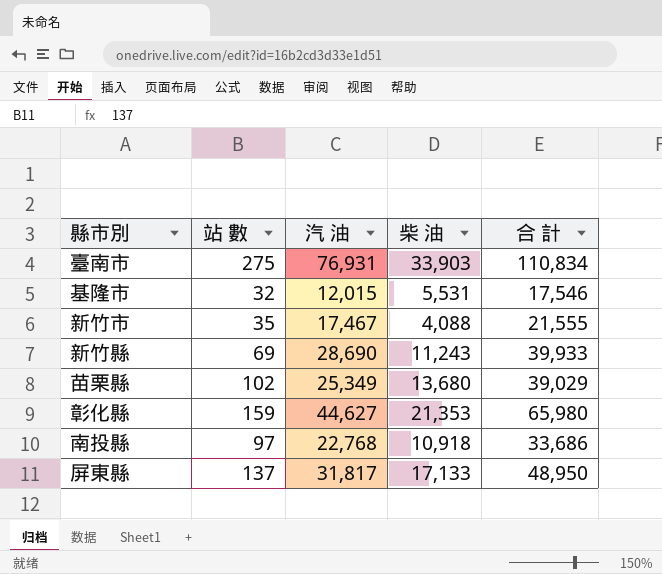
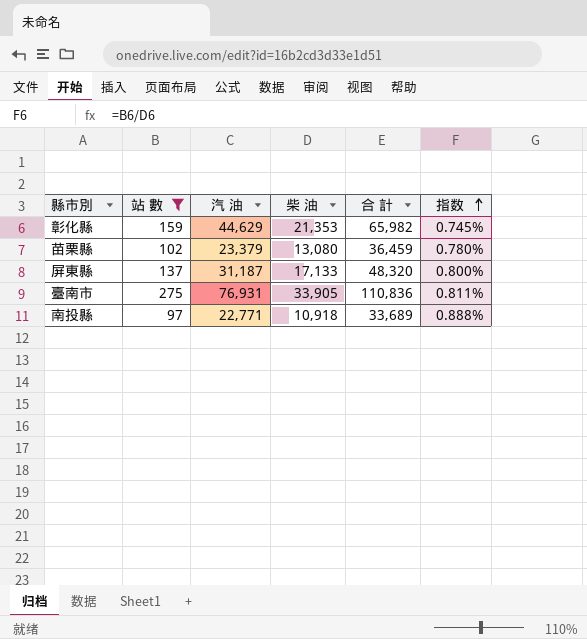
filter: none -> 站 數 >= 97
row order: none -> 指数 ascending
column 指数 | formula: none -> [站 數] / [柴 油]
彰化縣 | 汽 油: 44,627 -> 44,629
彰化縣 | 合 計: 65,980 -> 65,982
苗栗縣 | 汽 油: 25,349 -> 23,379
苗栗縣 | 柴 油: 13,680 -> 13,080
苗栗縣 | 合 計: 39,029 -> 36,459
屏東縣 | 汽 油: 31,817 -> 31,187
屏東縣 | 合 計: 48,950 -> 48,320
臺南市 | 柴 油: 33,903 -> 33,905
臺南市 | 合 計: 110,834 -> 110,836
南投縣 | 汽 油: 22,768 -> 22,771
南投縣 | 合 計: 33,686 -> 33,689

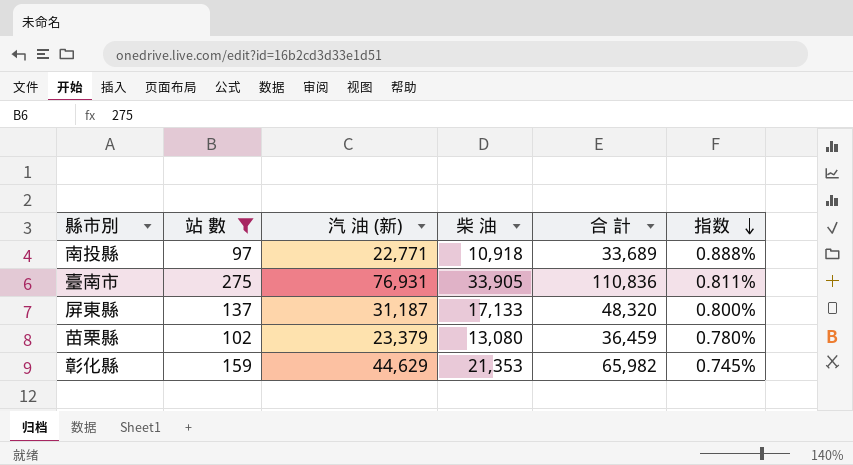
row order: 指数 ascending -> 指数 descending
column name: 汽 油 -> 汽 油 (新)

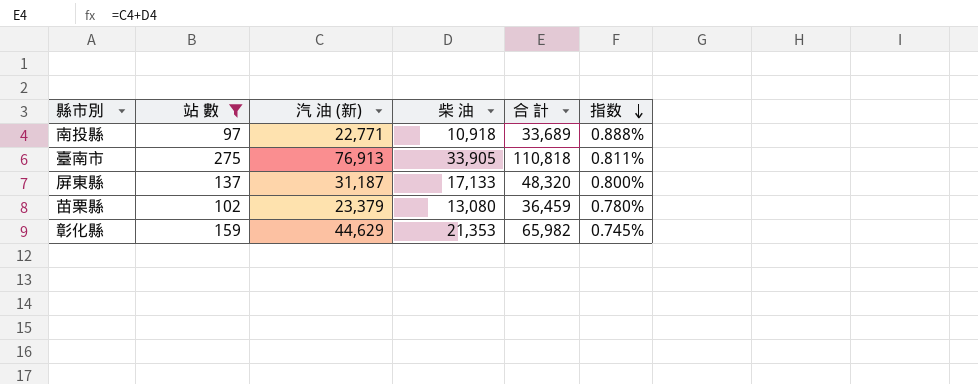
臺南市 | 汽 油 (新): 76,931 -> 76,913
臺南市 | 合 計: 110,836 -> 110,818

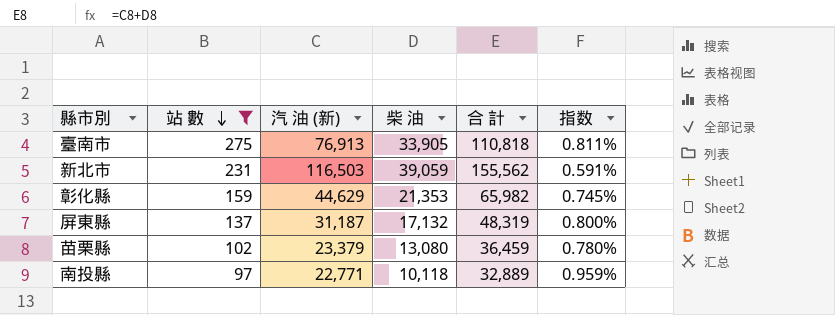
row order: 指数 descending -> 站 數 descending
row 新北市: none -> 231 | 116,503 | 39,059 | 155,562 | 0.591%
屏東縣 | 柴 油: 17,133 -> 17,132
屏東縣 | 合 計: 48,320 -> 48,319
南投縣 | 柴 油: 10,918 -> 10,118
南投縣 | 合 計: 33,689 -> 32,889
南投縣 | 指数: 0.888% -> 0.959%

